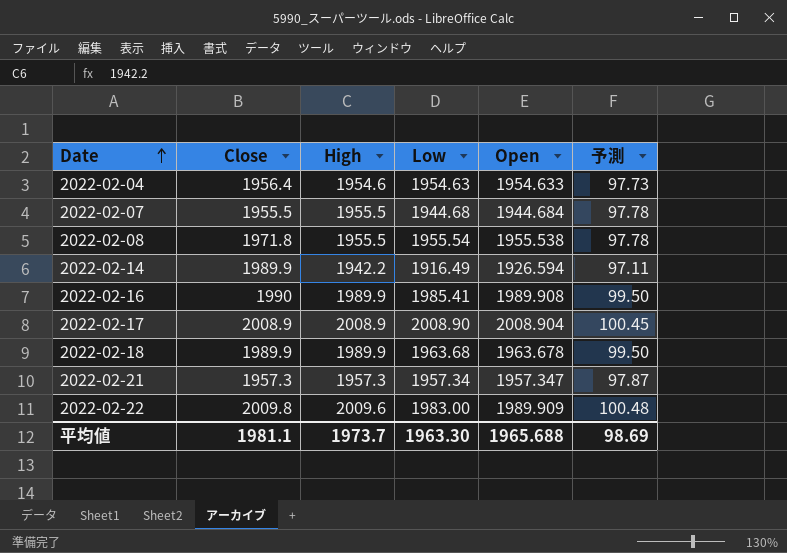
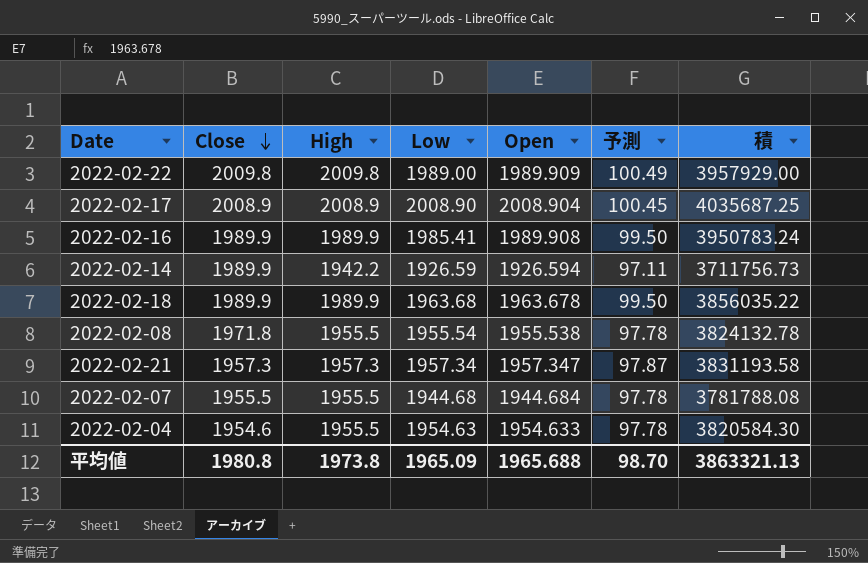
row order: Date ascending -> Close descending
column 積 | formula: none -> [Low] * [Open]
2022-02-22 | High: 2009.6 -> 2009.8
2022-02-22 | Low: 1983.00 -> 1989.00
2022-02-22 | 予測: 100.48 -> 100.49
2022-02-16 | Close: 1990 -> 1989.9
2022-02-14 | Low: 1916.49 -> 1926.59
2022-02-04 | Close: 1956.4 -> 1954.6
2022-02-04 | High: 1954.6 -> 1955.5
2022-02-04 | 予測: 97.73 -> 97.78
平均値 | Close: 1981.1 -> 1980.8
平均値 | High: 1973.7 -> 1973.8
平均値 | Low: 1963.30 -> 1965.09
平均値 | 予測: 98.69 -> 98.70

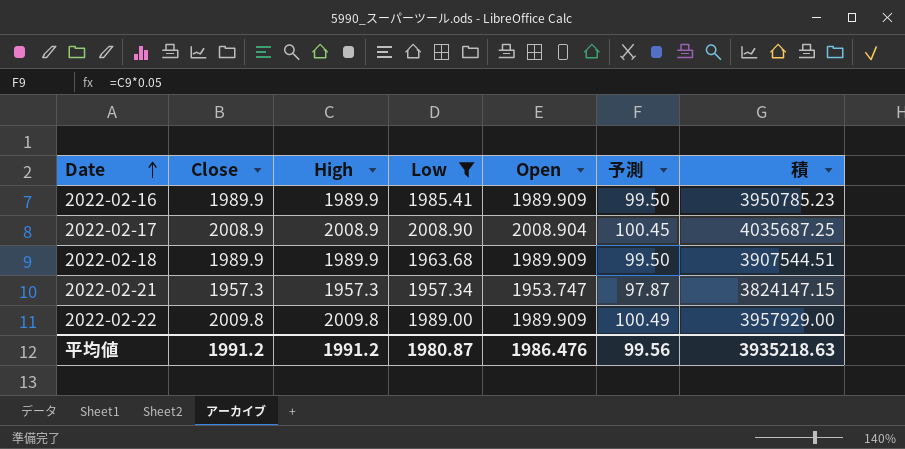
filter: none -> Low >= 1957.34
row order: Close descending -> Date ascending
2022-02-16 | Open: 1989.908 -> 1989.909
2022-02-16 | 積: 3950783.24 -> 3950785.23
2022-02-18 | Open: 1963.678 -> 1989.909
2022-02-18 | 積: 3856035.22 -> 3907544.51
2022-02-21 | Open: 1957.347 -> 1953.747
2022-02-21 | 積: 3831193.58 -> 3824147.15
平均値 | Close: 1980.8 -> 1991.2
平均値 | High: 1973.8 -> 1991.2
平均値 | Low: 1965.09 -> 1980.87
平均値 | Open: 1965.688 -> 1986.476
平均値 | 予測: 98.70 -> 99.56
平均値 | 積: 3863321.13 -> 3935218.63

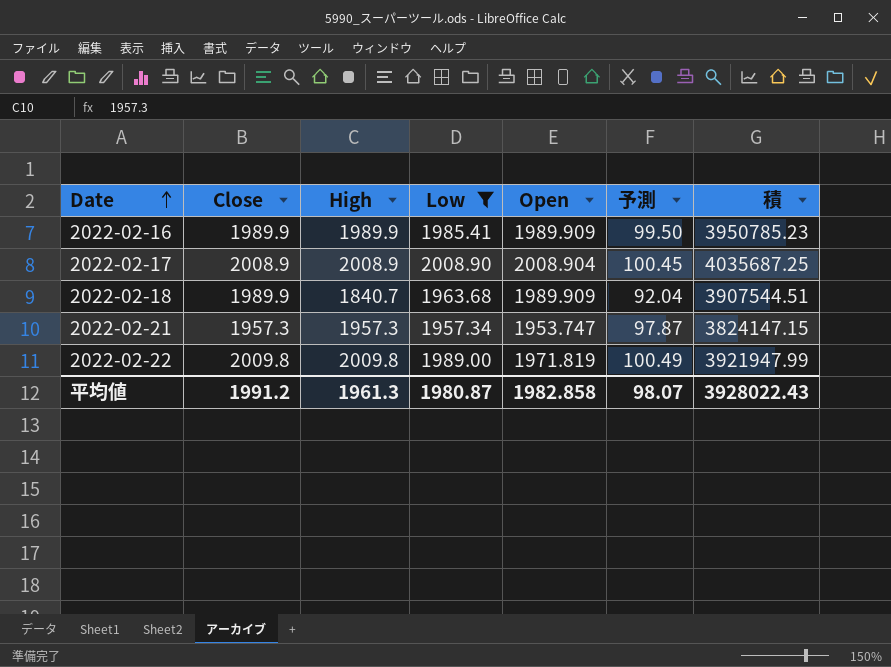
2022-02-18 | High: 1989.9 -> 1840.7
2022-02-18 | 予測: 99.50 -> 92.04
2022-02-22 | Open: 1989.909 -> 1971.819
2022-02-22 | 積: 3957929.00 -> 3921947.99
平均値 | High: 1991.2 -> 1961.3
平均値 | Open: 1986.476 -> 1982.858
平均値 | 予測: 99.56 -> 98.07
平均値 | 積: 3935218.63 -> 3928022.43

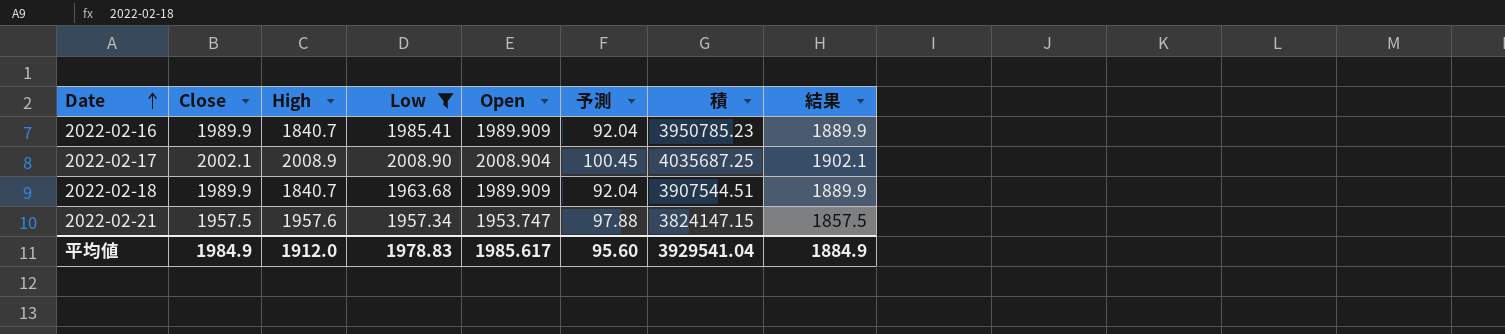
column 結果 | formula: none -> [Close] - 100
row 2022-02-22: 2009.8 | 2009.8 | 1989.00 | 1971.819 | 100.49 | 3921947.99 -> none
2022-02-16 | High: 1989.9 -> 1840.7
2022-02-16 | 予測: 99.50 -> 92.04
2022-02-17 | Close: 2008.9 -> 2002.1
2022-02-21 | Close: 1957.3 -> 1957.5
2022-02-21 | High: 1957.3 -> 1957.6
2022-02-21 | 予測: 97.87 -> 97.88
平均値 | Close: 1991.2 -> 1984.9
平均値 | High: 1961.3 -> 1912.0
平均値 | Low: 1980.87 -> 1978.83
平均値 | Open: 1982.858 -> 1985.617
平均値 | 予測: 98.07 -> 95.60
平均値 | 積: 3928022.43 -> 3929541.04

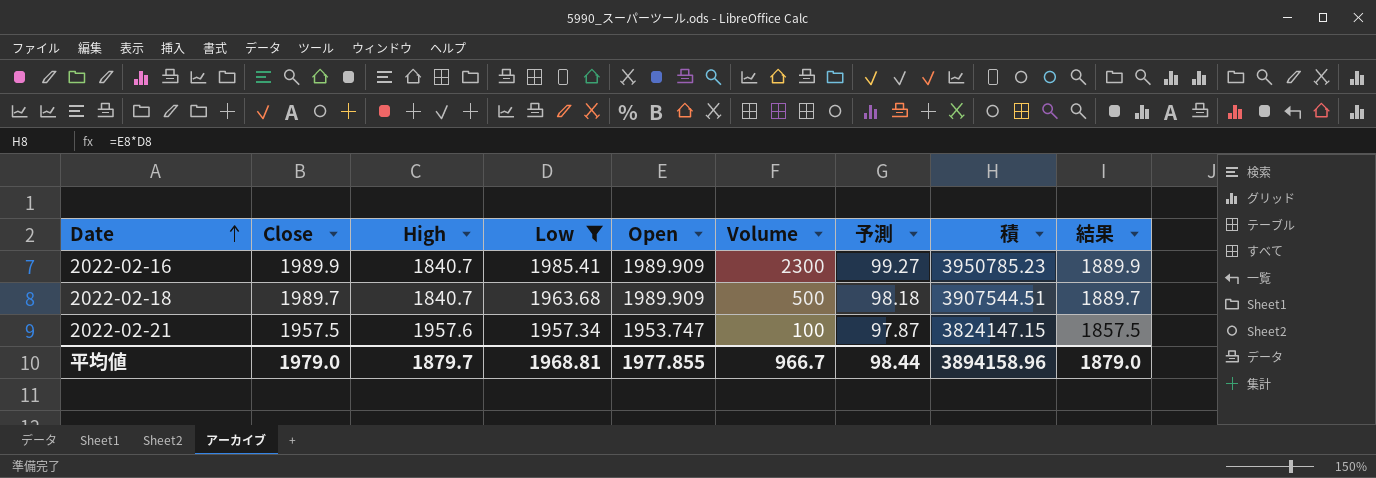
column Volume | position: none -> 6
column 予測 | formula: [High] * 0.05 -> [Low] * 0.05
row 2022-02-17: 2002.1 | 2008.9 | 2008.90 | 2008.904 | 100.45 | 4035687.25 | 1902.1 -> none
2022-02-18 | Close: 1989.9 -> 1989.7
2022-02-18 | 結果: 1889.9 -> 1889.7
平均値 | Close: 1984.9 -> 1979.0
平均値 | High: 1912.0 -> 1879.7
平均値 | Low: 1978.83 -> 1968.81
平均値 | Open: 1985.617 -> 1977.855
平均値 | 予測: 95.60 -> 98.44
平均値 | 積: 3929541.04 -> 3894158.96
平均値 | 結果: 1884.9 -> 1879.0

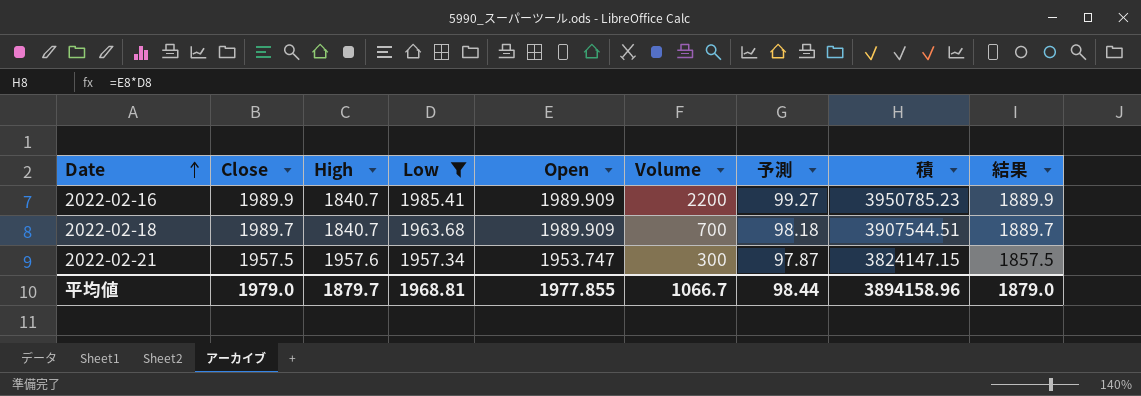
2022-02-16 | Volume: 2300 -> 2200
2022-02-18 | Volume: 500 -> 700
2022-02-21 | Volume: 100 -> 300
平均値 | Volume: 966.7 -> 1066.7

